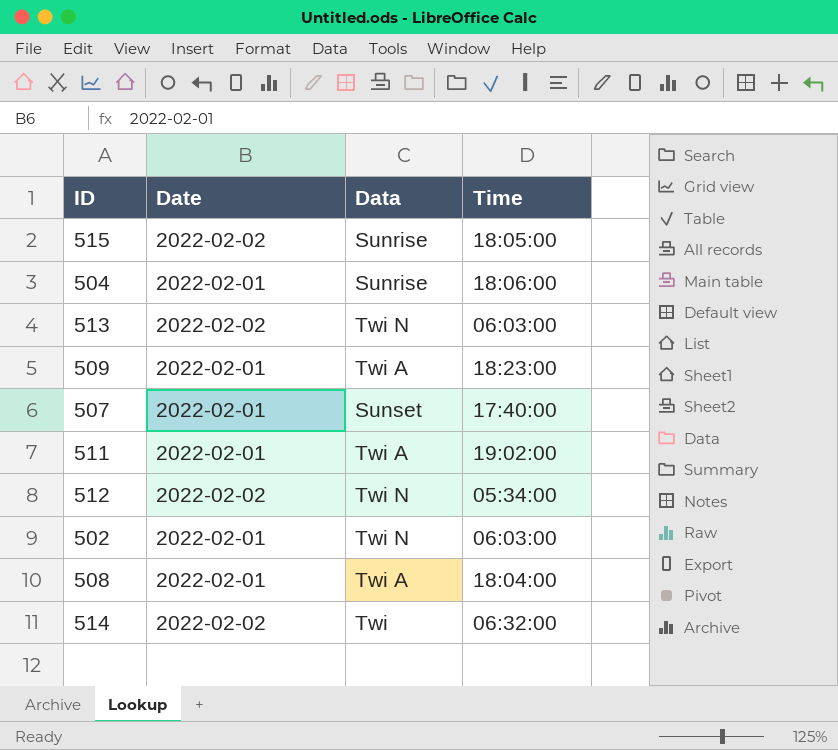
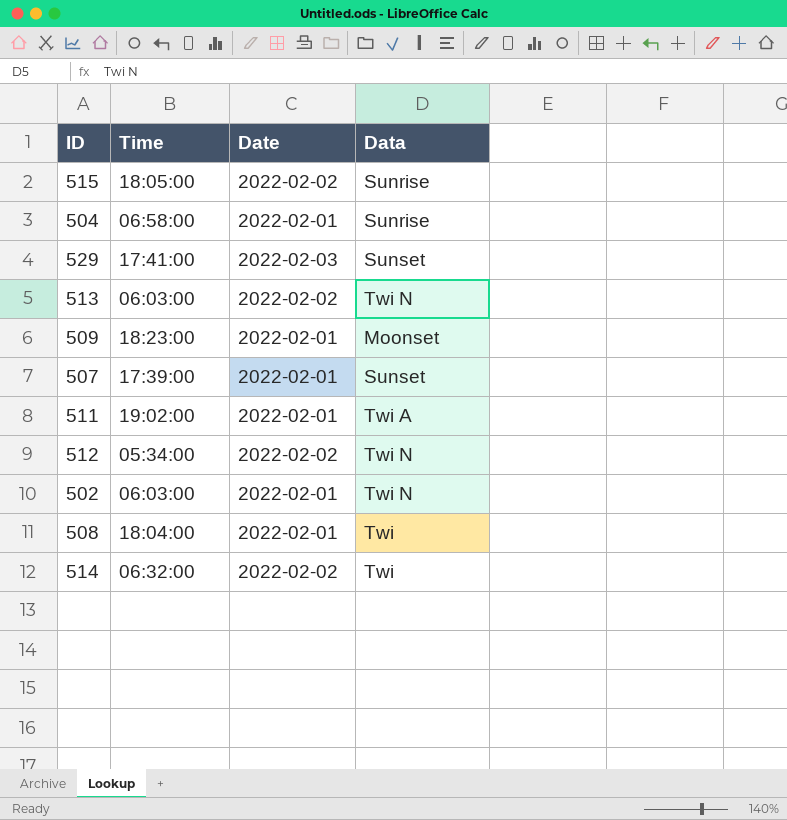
column Time | position: 4 -> 2
504 | Time: 18:06:00 -> 06:58:00
row 529: none -> 17:41:00 | 2022-02-03 | Sunset
509 | Data: Twi A -> Moonset
507 | Time: 17:40:00 -> 17:39:00
508 | Data: Twi A -> Twi

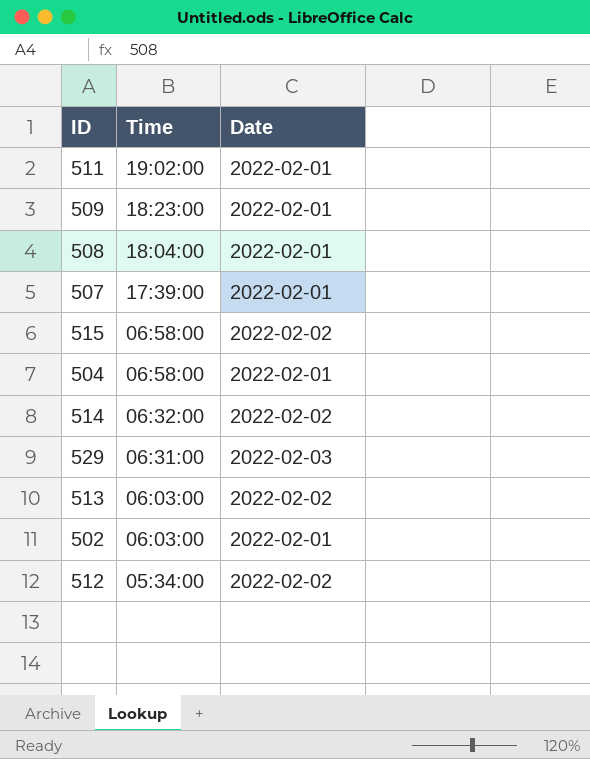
row order: none -> Time descending
column Data | position: 4 -> none
515 | Time: 18:05:00 -> 06:58:00
529 | Time: 17:41:00 -> 06:31:00

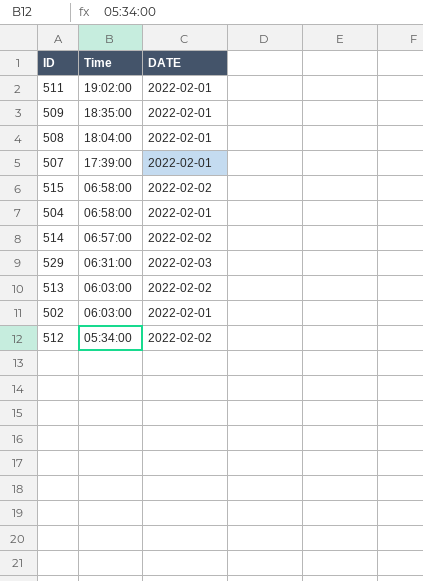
column name: Date -> DATE
509 | Time: 18:23:00 -> 18:35:00
514 | Time: 06:32:00 -> 06:57:00

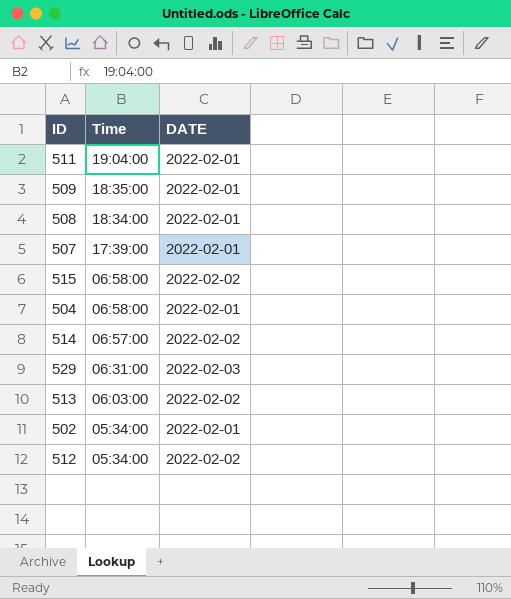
511 | Time: 19:02:00 -> 19:04:00
508 | Time: 18:04:00 -> 18:34:00
502 | Time: 06:03:00 -> 05:34:00

